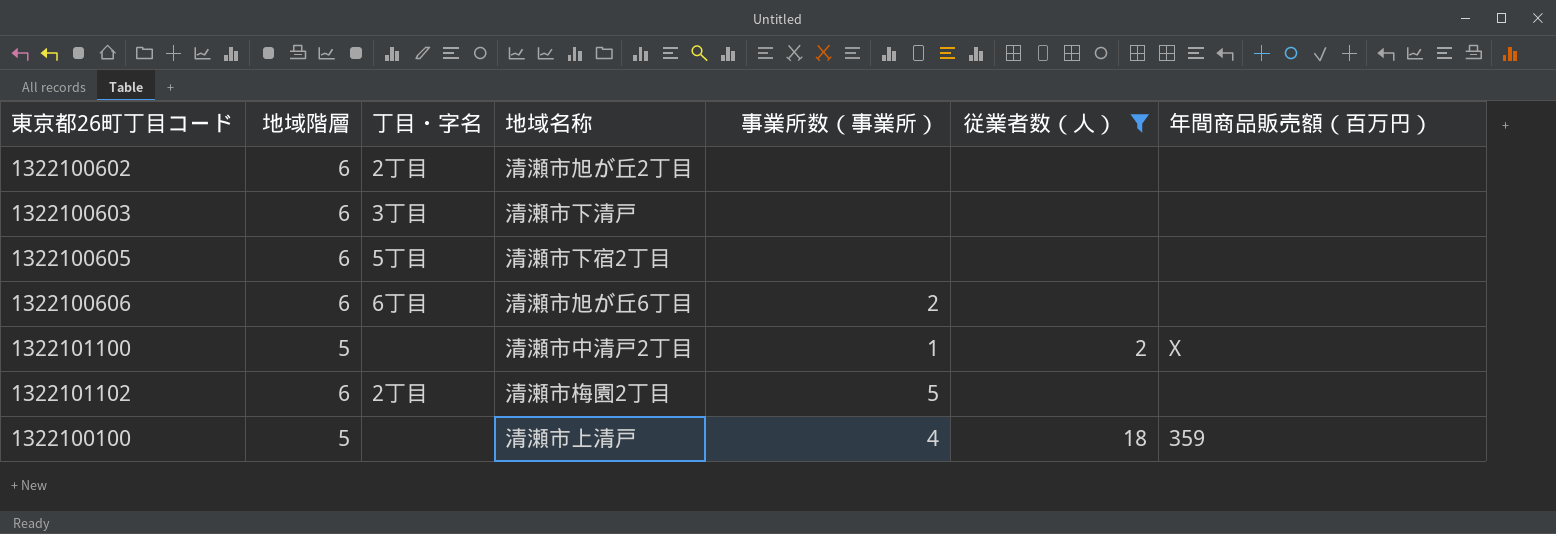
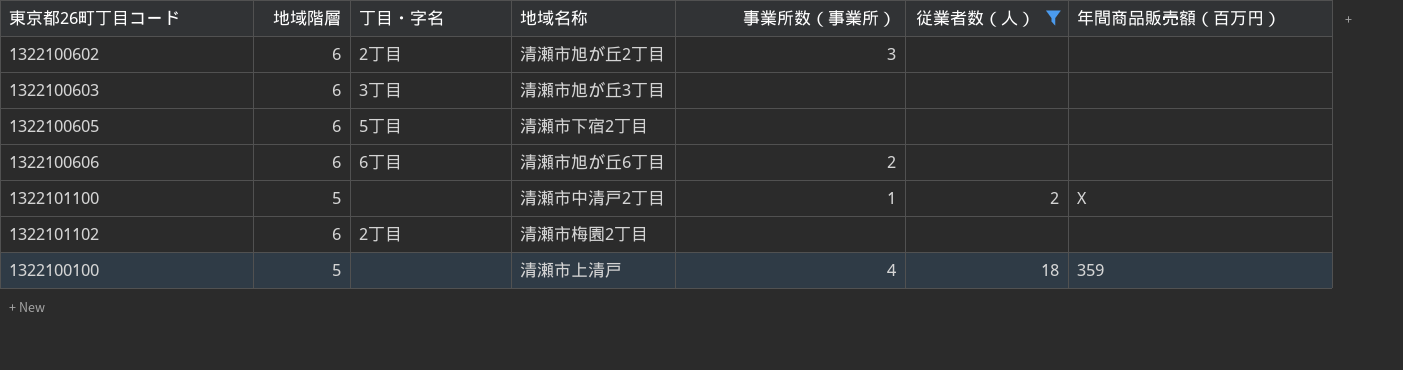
1322100602 | 事業所数（事業所）: none -> 3
1322100603 | 地域名称: 清瀬市下清戸 -> 清瀬市旭が丘3丁目
1322101102 | 事業所数（事業所）: 5 -> none

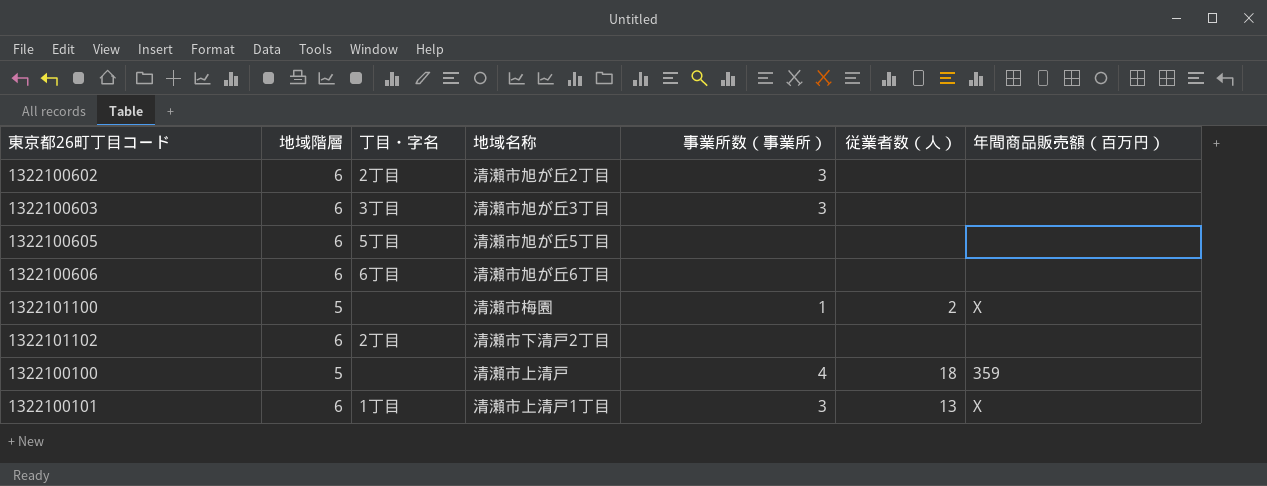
filter: 従業者数（人） != 13 -> none
1322100603 | 事業所数（事業所）: none -> 3
1322100605 | 地域名称: 清瀬市下宿2丁目 -> 清瀬市旭が丘5丁目
1322100606 | 事業所数（事業所）: 2 -> none
1322101100 | 地域名称: 清瀬市中清戸2丁目 -> 清瀬市梅園
1322101102 | 地域名称: 清瀬市梅園2丁目 -> 清瀬市下清戸2丁目

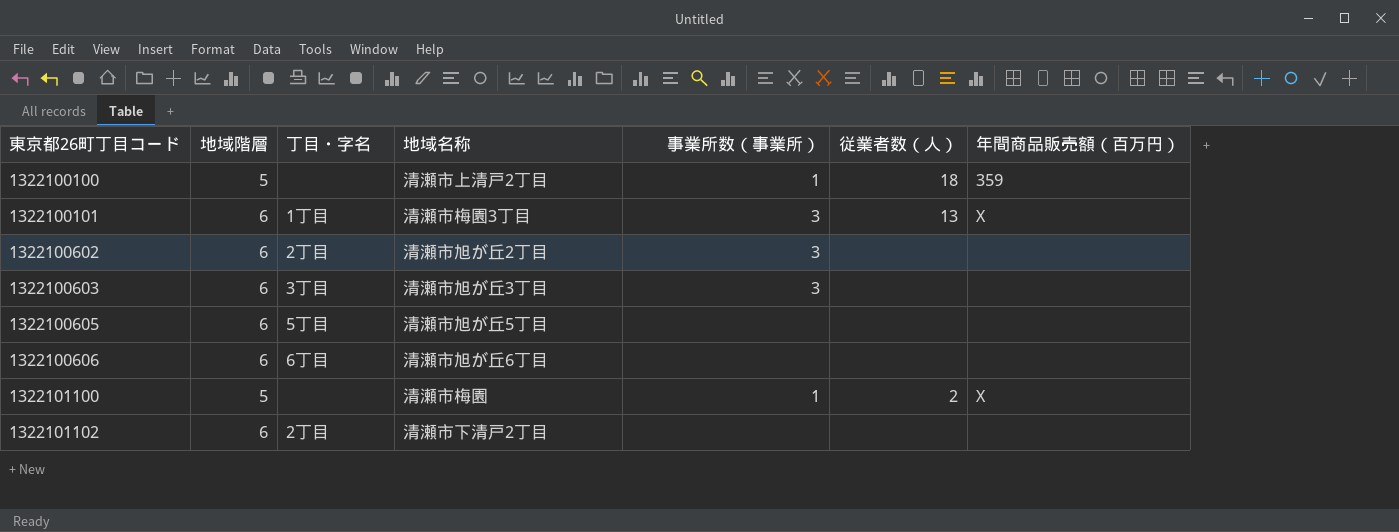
row order: none -> 東京都26町丁目コード ascending
1322100100 | 地域名称: 清瀬市上清戸 -> 清瀬市上清戸2丁目
1322100100 | 事業所数（事業所）: 4 -> 1
1322100101 | 地域名称: 清瀬市上清戸1丁目 -> 清瀬市梅園3丁目

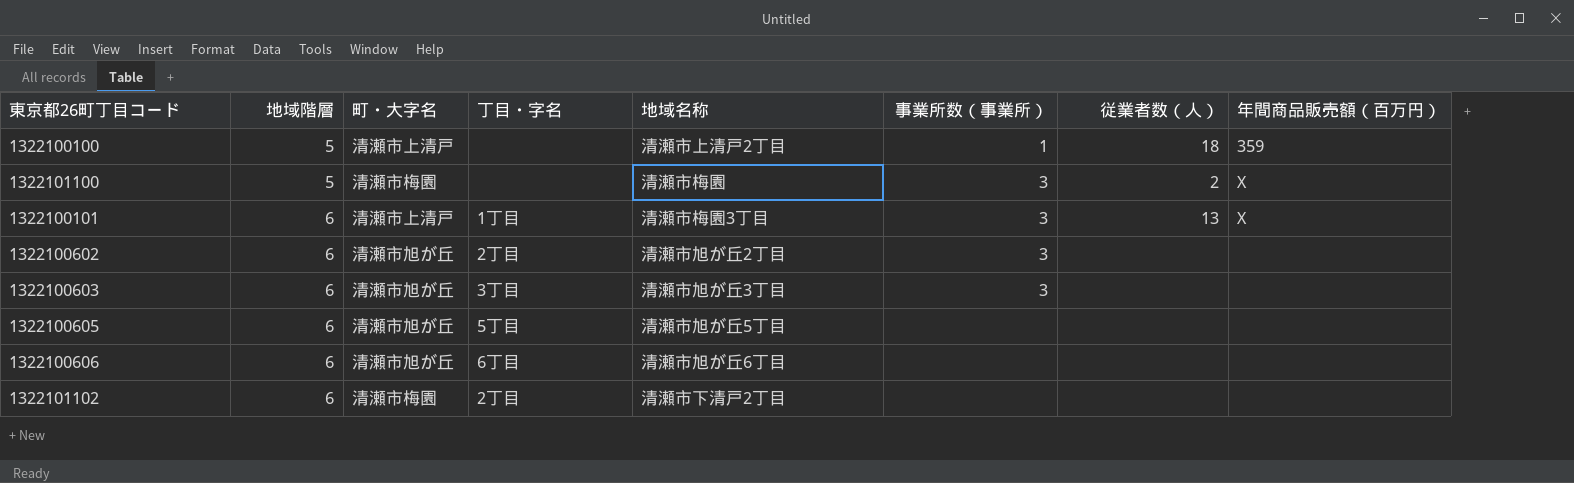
row order: 東京都26町丁目コード ascending -> 地域階層 ascending
column 町・大字名 | position: none -> 3
1322101100 | 事業所数（事業所）: 1 -> 3

